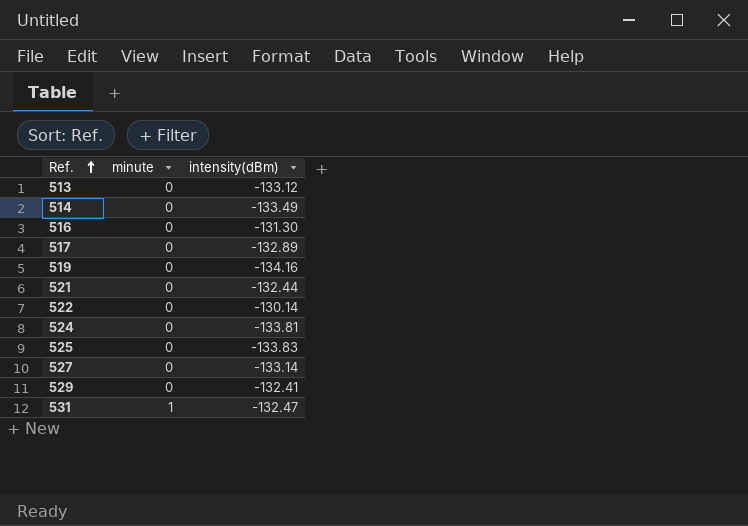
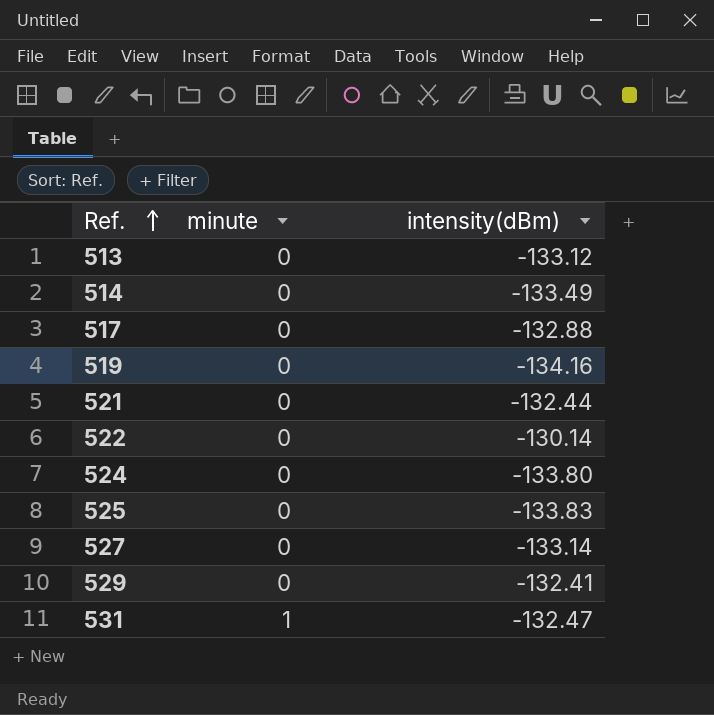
row 516: 0 | -131.30 -> none
517 | intensity(dBm): -132.89 -> -132.88
524 | intensity(dBm): -133.81 -> -133.80

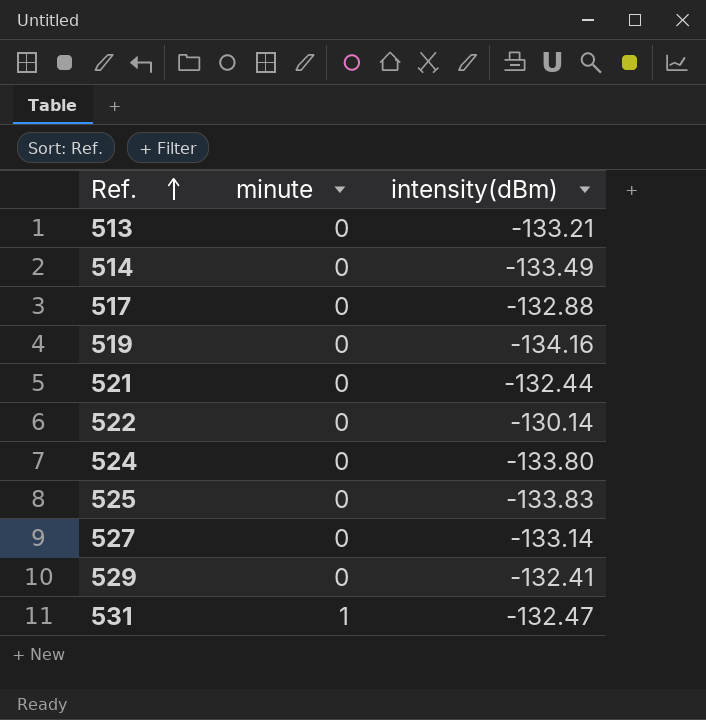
513 | intensity(dBm): -133.12 -> -133.21

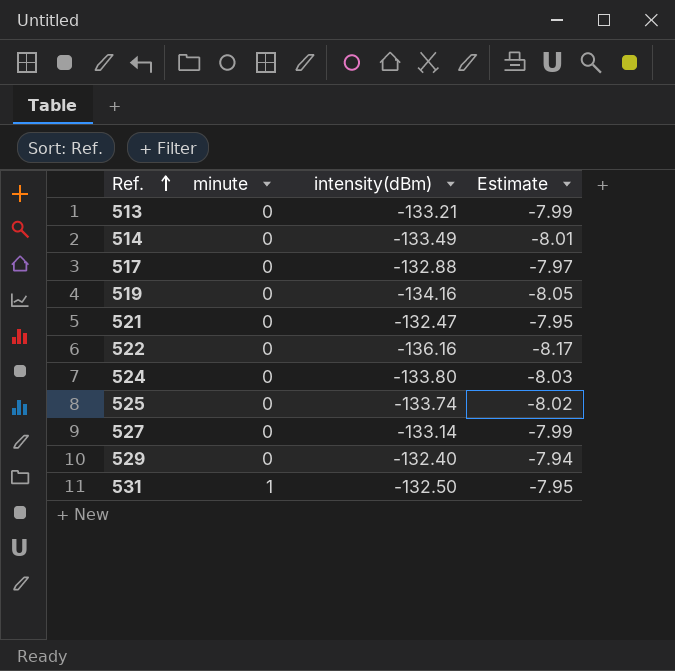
column Estimate | formula: none -> [intensity(dBm)] * 0.06
521 | intensity(dBm): -132.44 -> -132.47
522 | intensity(dBm): -130.14 -> -136.16
525 | intensity(dBm): -133.83 -> -133.74
529 | intensity(dBm): -132.41 -> -132.40
531 | intensity(dBm): -132.47 -> -132.50

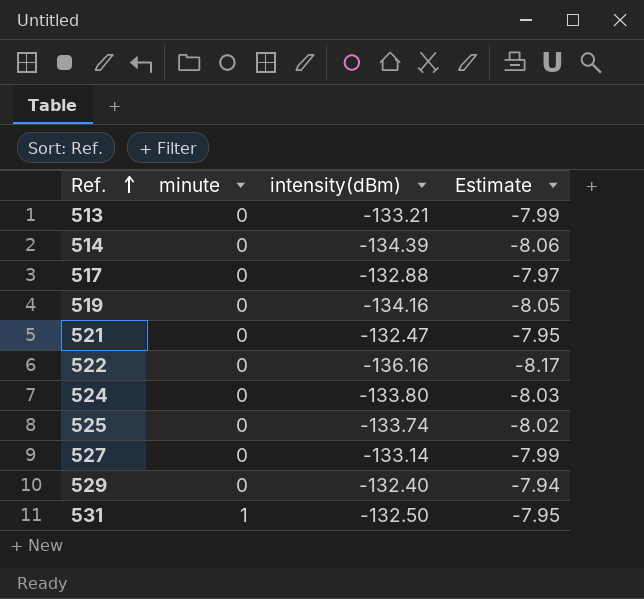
514 | intensity(dBm): -133.49 -> -134.39
514 | Estimate: -8.01 -> -8.06

